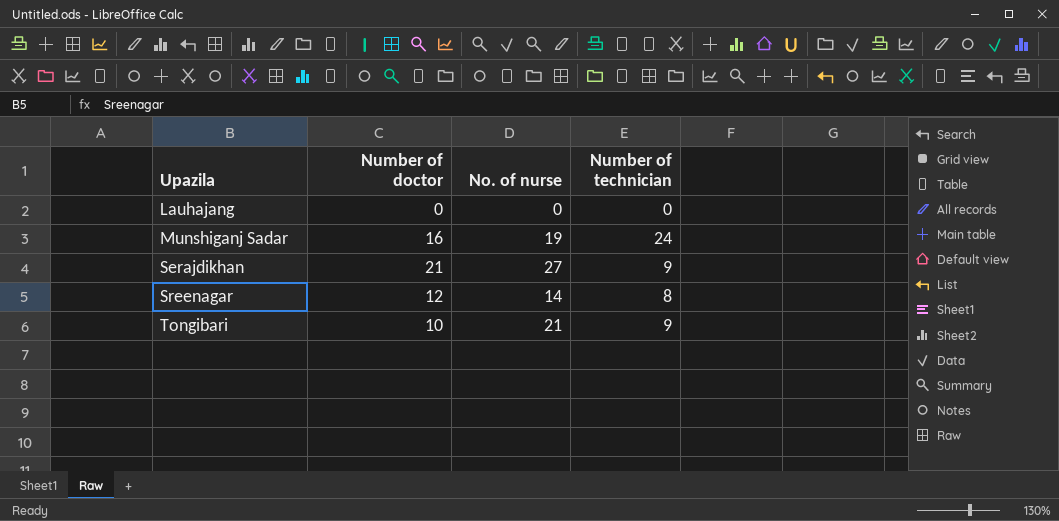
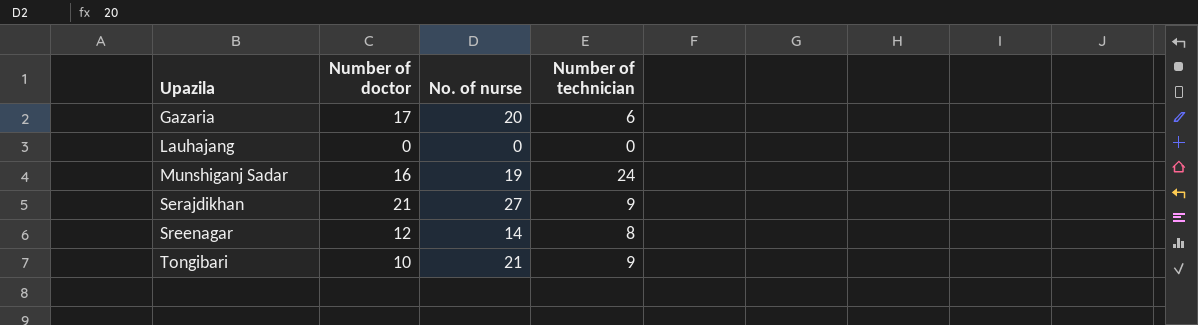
row Gazaria: none -> 17 | 20 | 6

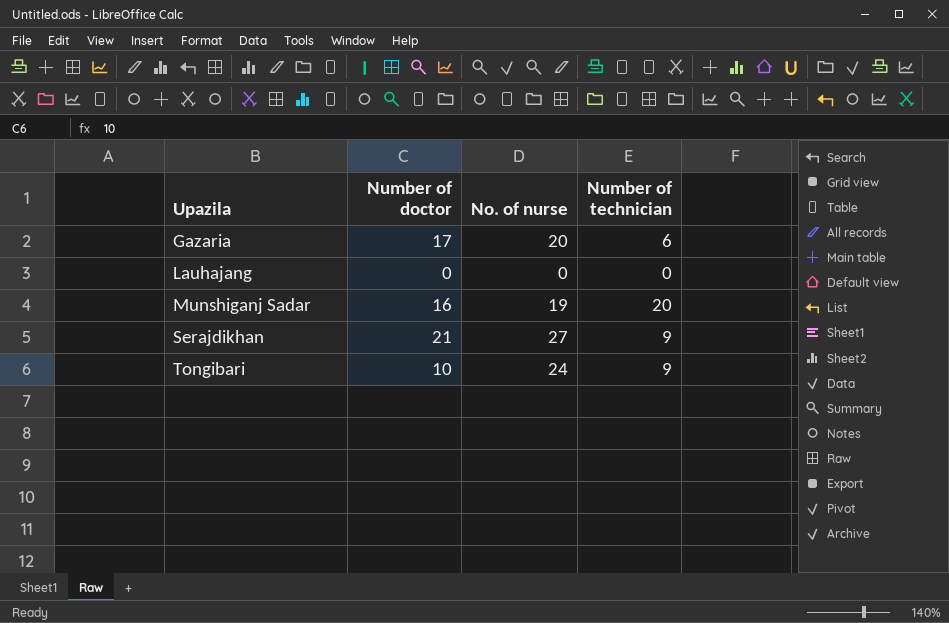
row Sreenagar: 12 | 14 | 8 -> none
Munshiganj Sadar | Number of technician: 24 -> 20
Tongibari | No. of nurse: 21 -> 24

